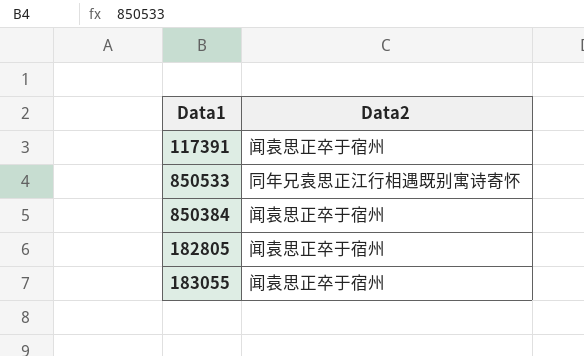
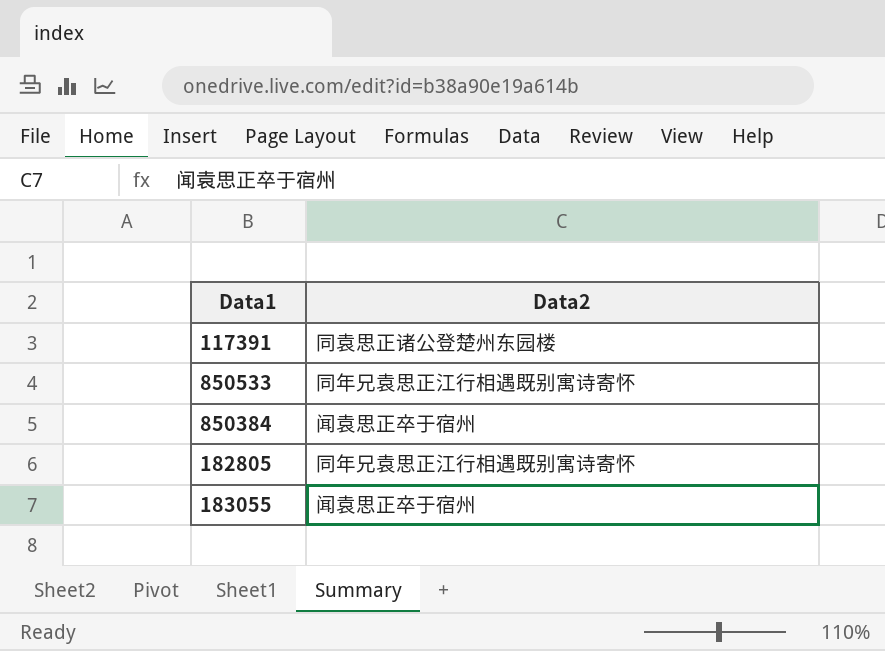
117391 | Data2: 闻袁思正卒于宿州 -> 同袁思正诸公登楚州东园楼
182805 | Data2: 闻袁思正卒于宿州 -> 同年兄袁思正江行相遇既别寓诗寄怀

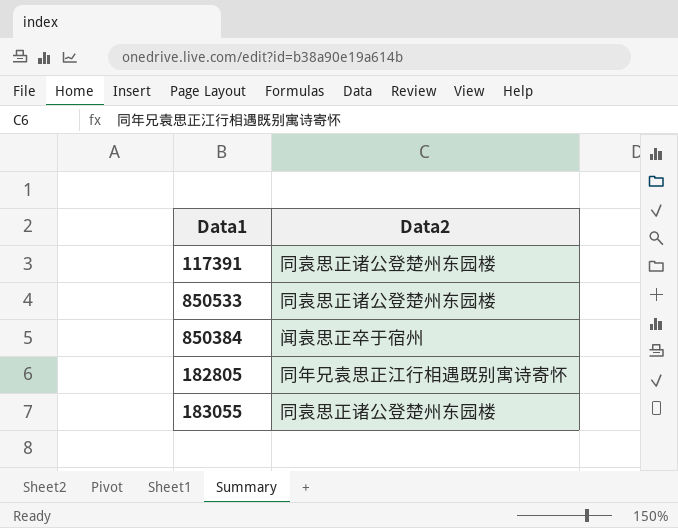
850533 | Data2: 同年兄袁思正江行相遇既别寓诗寄怀 -> 同袁思正诸公登楚州东园楼
183055 | Data2: 闻袁思正卒于宿州 -> 同袁思正诸公登楚州东园楼

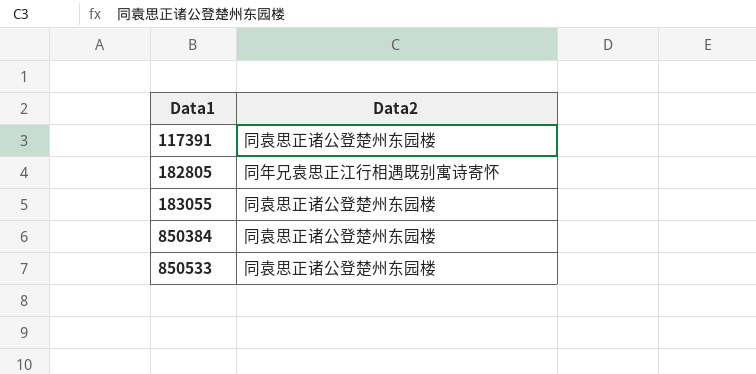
row order: none -> Data1 ascending
850384 | Data2: 闻袁思正卒于宿州 -> 同袁思正诸公登楚州东园楼

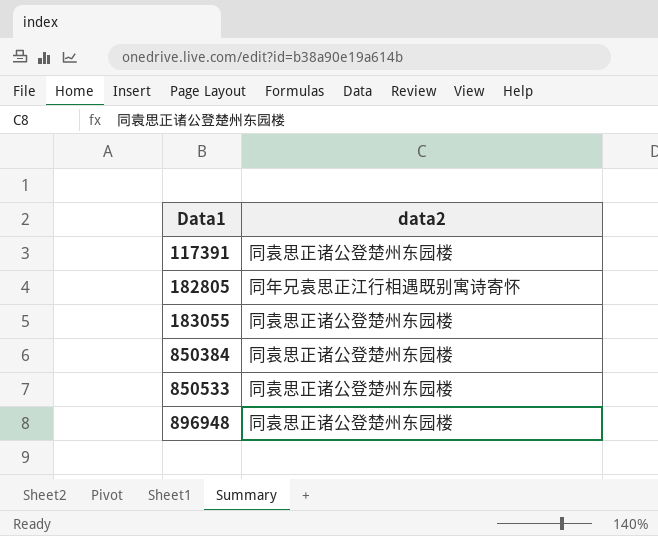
column name: Data2 -> data2
row 896948: none -> 同袁思正诸公登楚州东园楼

